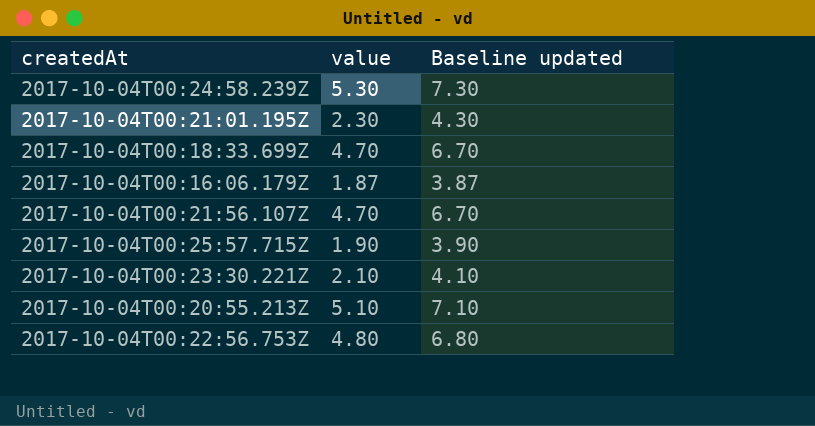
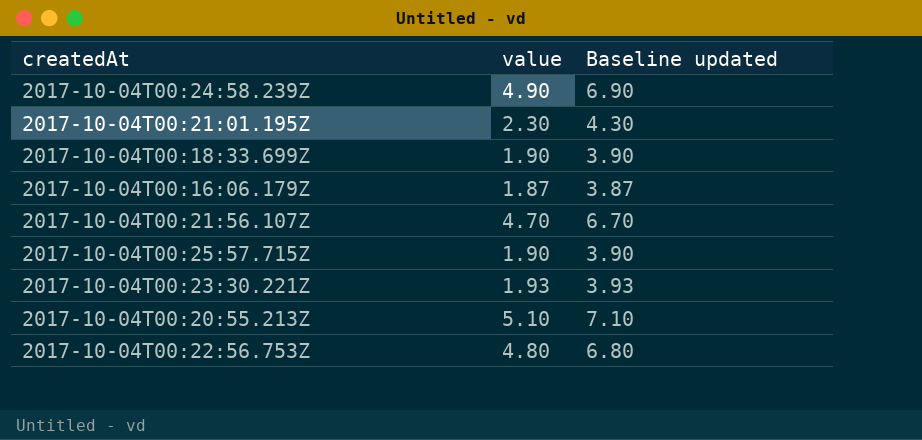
2017-10-04T00:24:58.239Z | value: 5.30 -> 4.90
2017-10-04T00:24:58.239Z | Baseline updated: 7.30 -> 6.90
2017-10-04T00:18:33.699Z | value: 4.70 -> 1.90
2017-10-04T00:18:33.699Z | Baseline updated: 6.70 -> 3.90
2017-10-04T00:23:30.221Z | value: 2.10 -> 1.93
2017-10-04T00:23:30.221Z | Baseline updated: 4.10 -> 3.93

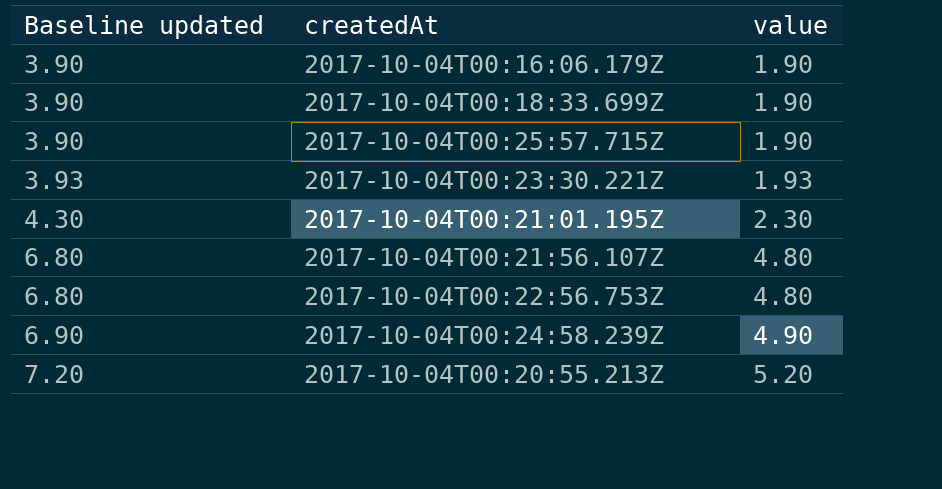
row order: none -> Baseline updated ascending
column Baseline updated | position: 3 -> 1
2017-10-04T00:16:06.179Z | Baseline updated: 3.87 -> 3.90
2017-10-04T00:16:06.179Z | value: 1.87 -> 1.90
2017-10-04T00:21:56.107Z | Baseline updated: 6.70 -> 6.80
2017-10-04T00:21:56.107Z | value: 4.70 -> 4.80
2017-10-04T00:20:55.213Z | Baseline updated: 7.10 -> 7.20
2017-10-04T00:20:55.213Z | value: 5.10 -> 5.20

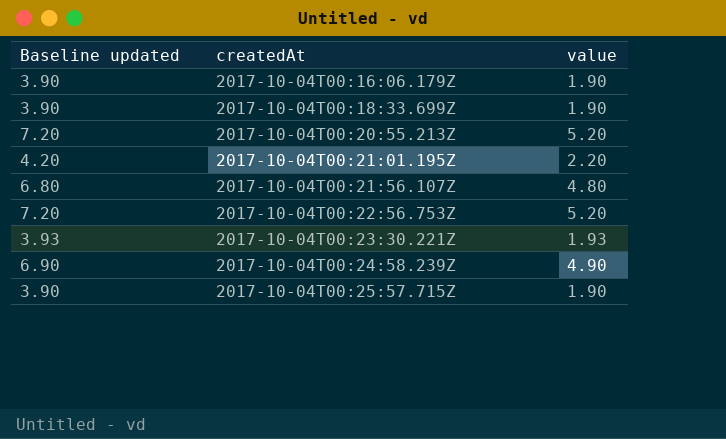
row order: Baseline updated ascending -> createdAt ascending
2017-10-04T00:21:01.195Z | Baseline updated: 4.30 -> 4.20
2017-10-04T00:21:01.195Z | value: 2.30 -> 2.20
2017-10-04T00:22:56.753Z | Baseline updated: 6.80 -> 7.20
2017-10-04T00:22:56.753Z | value: 4.80 -> 5.20

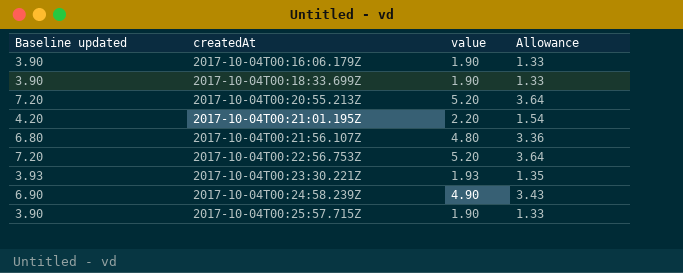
column Allowance | formula: none -> [value] * 0.7

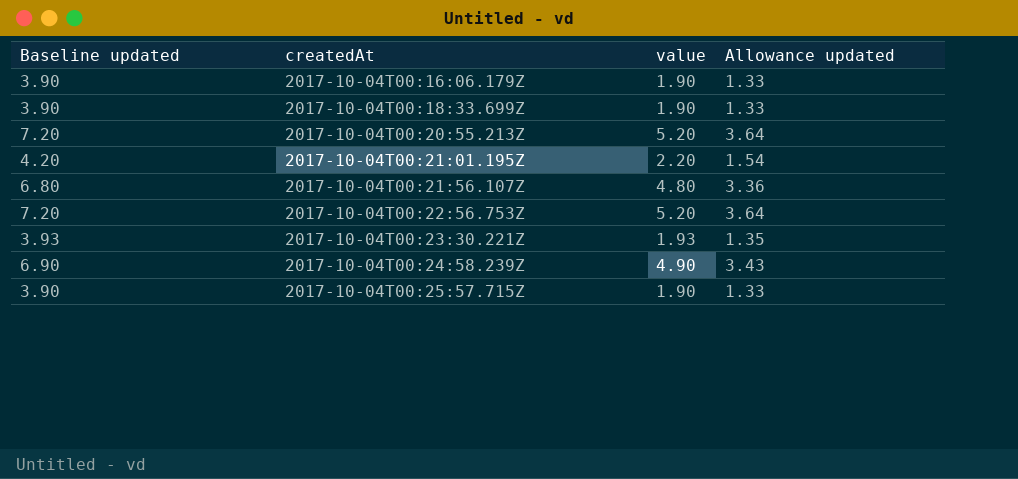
column name: Allowance -> Allowance updated

